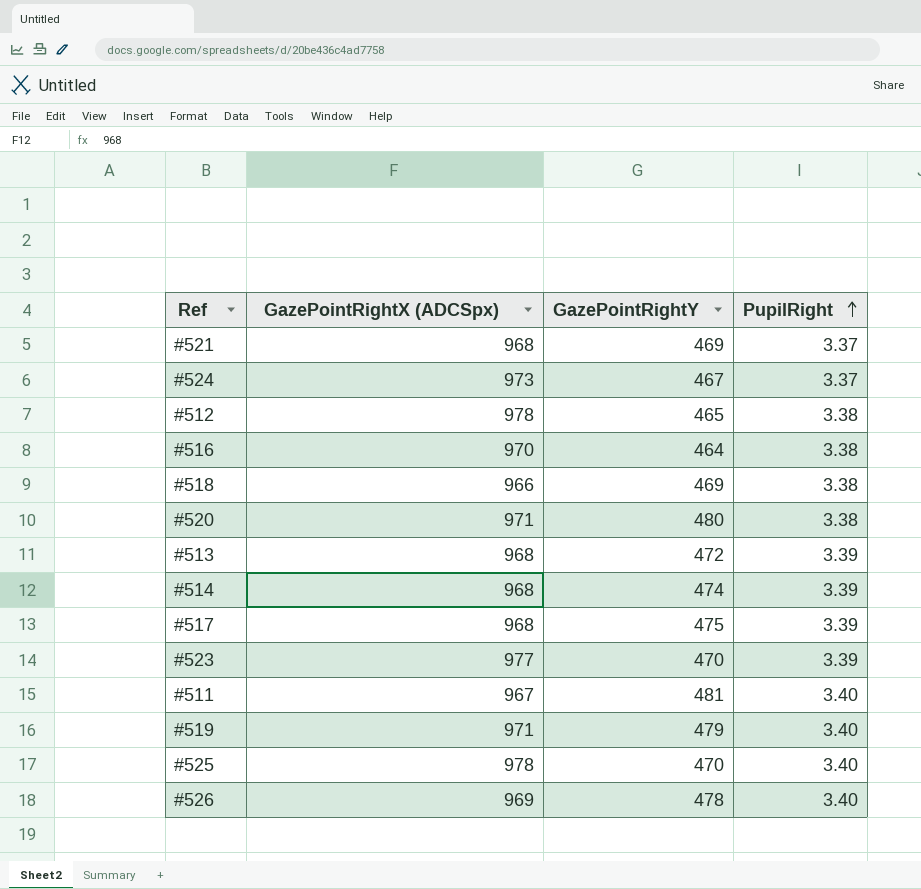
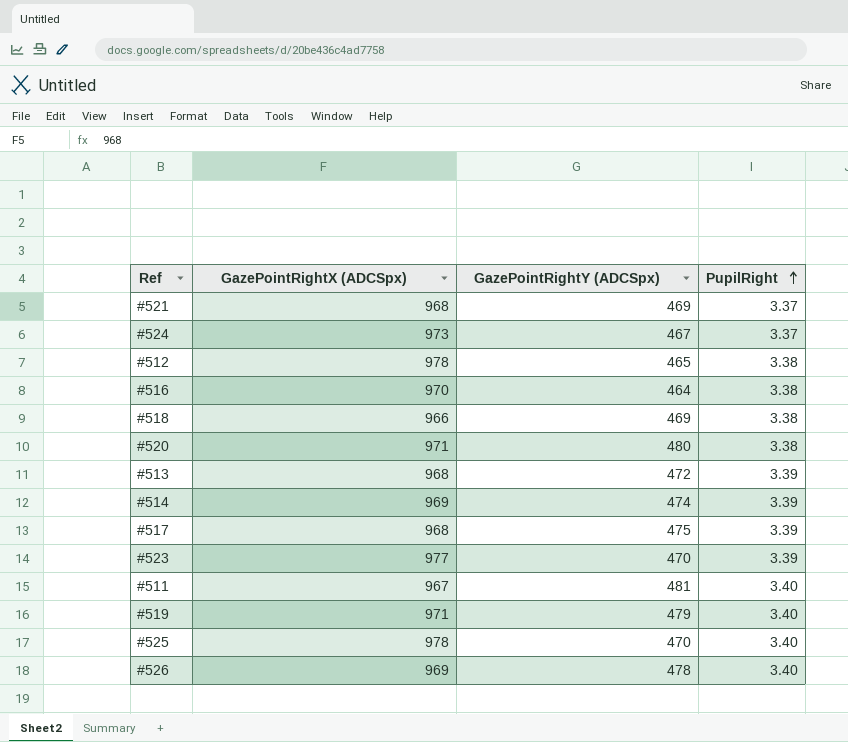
column name: GazePointRightY -> GazePointRightY (ADCSpx)
#514 | GazePointRightX (ADCSpx): 968 -> 969

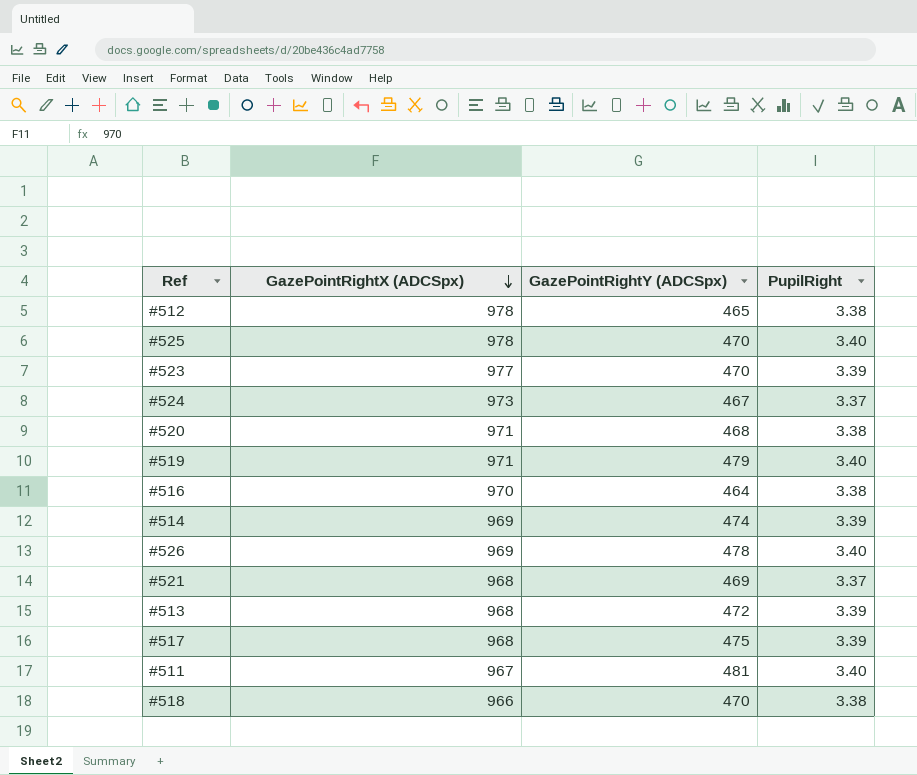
row order: PupilRight ascending -> GazePointRightX (ADCSpx) descending
#520 | GazePointRightY (ADCSpx): 480 -> 468
#518 | GazePointRightY (ADCSpx): 469 -> 470

